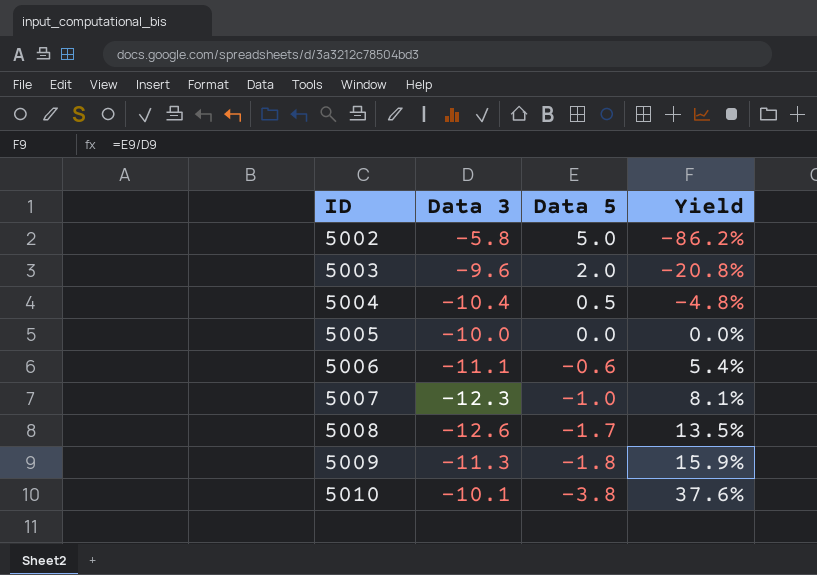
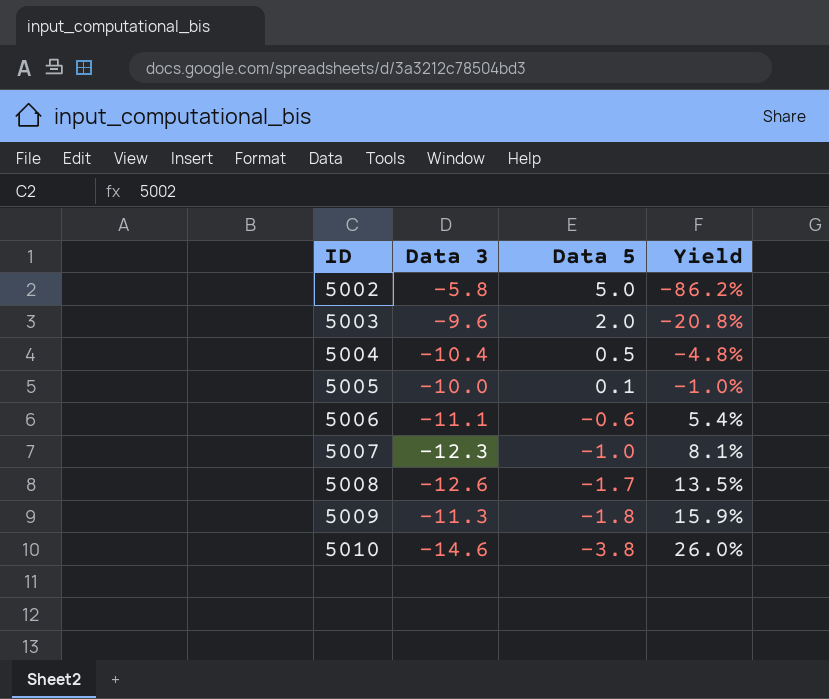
5005 | Data 5: 0.0 -> 0.1
5005 | Yield: 0.0% -> -1.0%
5010 | Data 3: -10.1 -> -14.6
5010 | Yield: 37.6% -> 26.0%

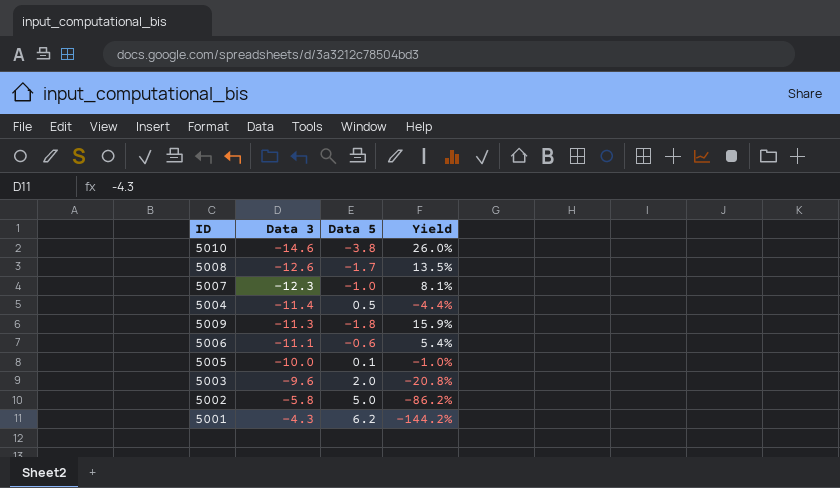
row order: ID ascending -> Data 3 ascending
5004 | Data 3: -10.4 -> -11.4
5004 | Yield: -4.8% -> -4.4%
row 5001: none -> -4.3 | 6.2 | -144.2%

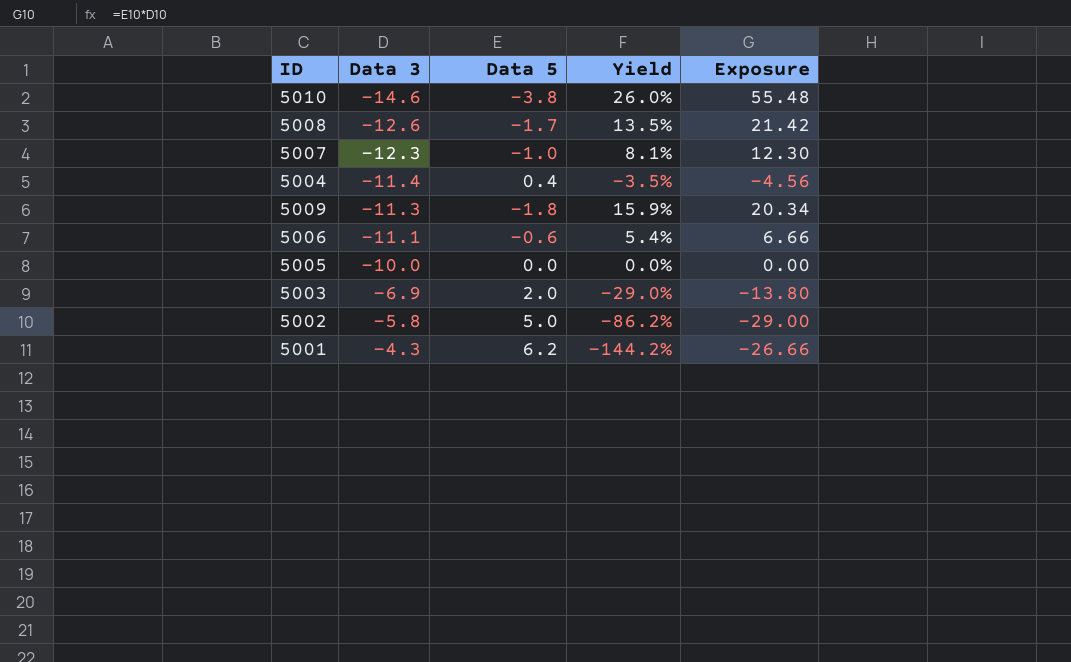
column Exposure | formula: none -> [Data 3] * [Data 5]
5004 | Data 5: 0.5 -> 0.4
5004 | Yield: -4.4% -> -3.5%
5005 | Data 5: 0.1 -> 0.0
5005 | Yield: -1.0% -> 0.0%
5003 | Data 3: -9.6 -> -6.9
5003 | Yield: -20.8% -> -29.0%

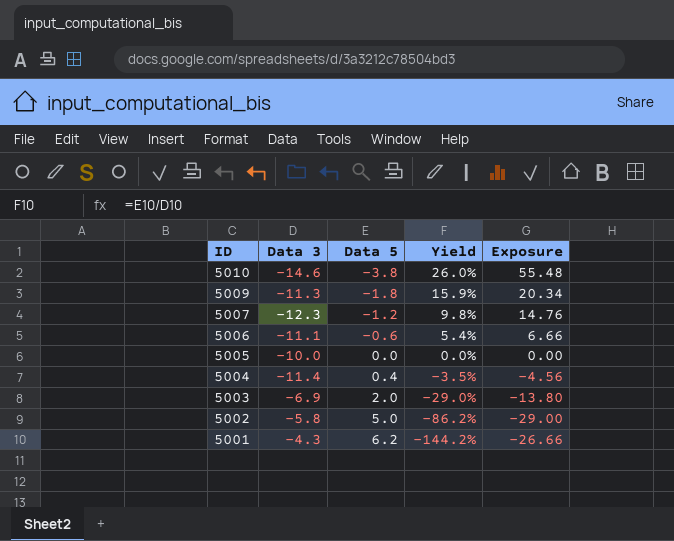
row order: Data 3 ascending -> ID descending
row 5008: -12.6 | -1.7 | 13.5% | 21.42 -> none
5007 | Data 5: -1.0 -> -1.2
5007 | Yield: 8.1% -> 9.8%
5007 | Exposure: 12.30 -> 14.76

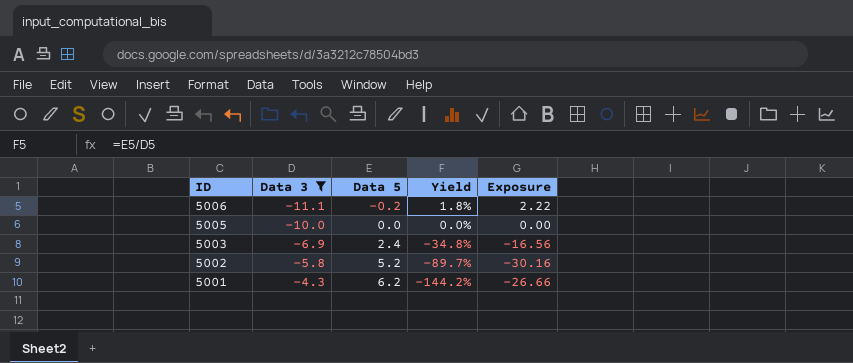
filter: none -> Data 3 >= -11.1
5006 | Data 5: -0.6 -> -0.2
5006 | Yield: 5.4% -> 1.8%
5006 | Exposure: 6.66 -> 2.22
5003 | Data 5: 2.0 -> 2.4
5003 | Yield: -29.0% -> -34.8%
5003 | Exposure: -13.80 -> -16.56
5002 | Data 5: 5.0 -> 5.2
5002 | Yield: -86.2% -> -89.7%
5002 | Exposure: -29.00 -> -30.16

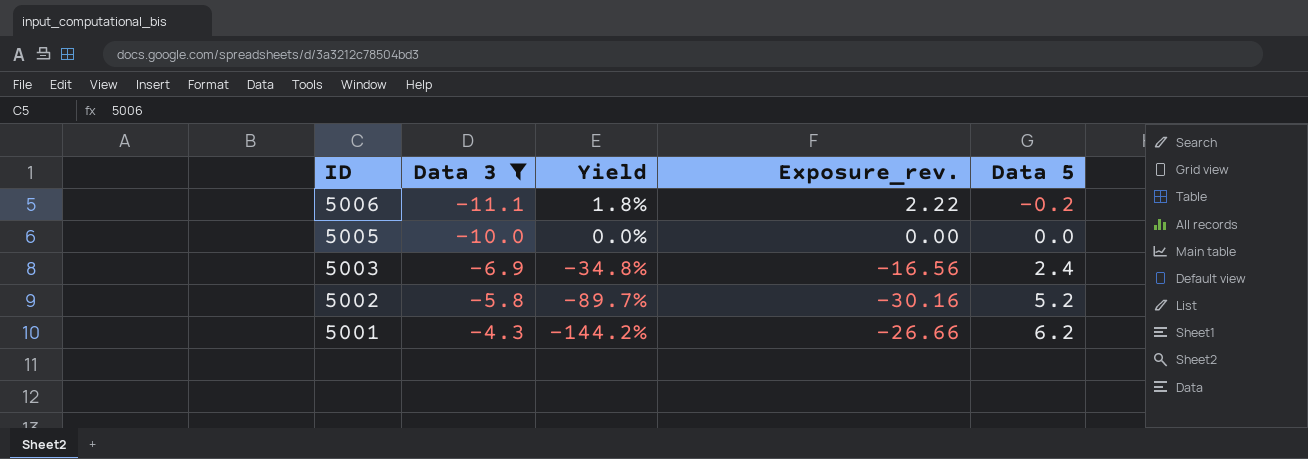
column name: Exposure -> Exposure_rev.
column Data 5 | position: 3 -> 5

